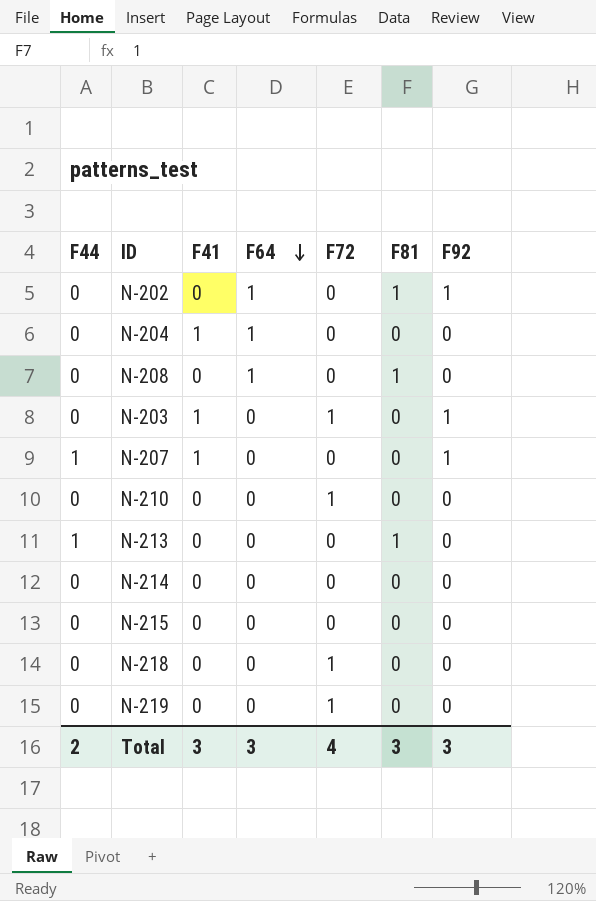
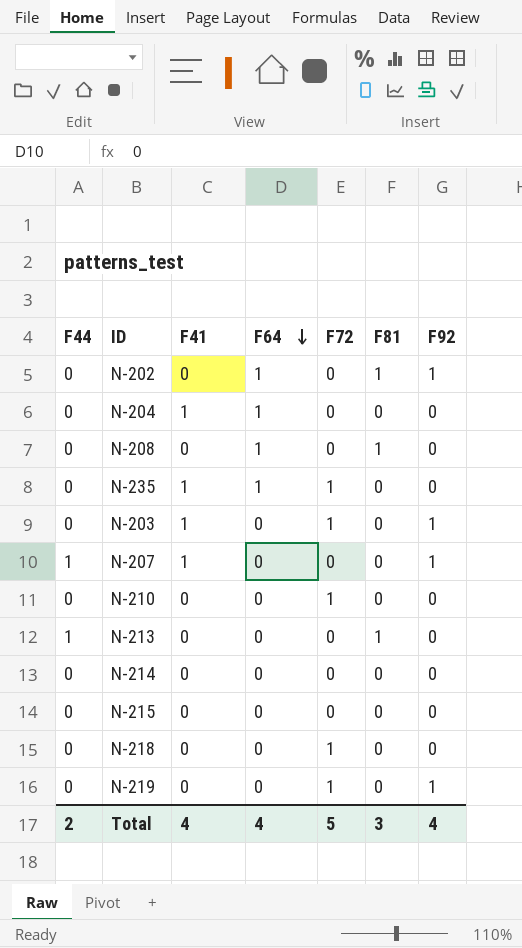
row N-235: none -> 0 | 1 | 1 | 1 | 0 | 0
N-219 | F92: 0 -> 1
Total | F41: 3 -> 4
Total | F64: 3 -> 4
Total | F72: 4 -> 5
Total | F92: 3 -> 4

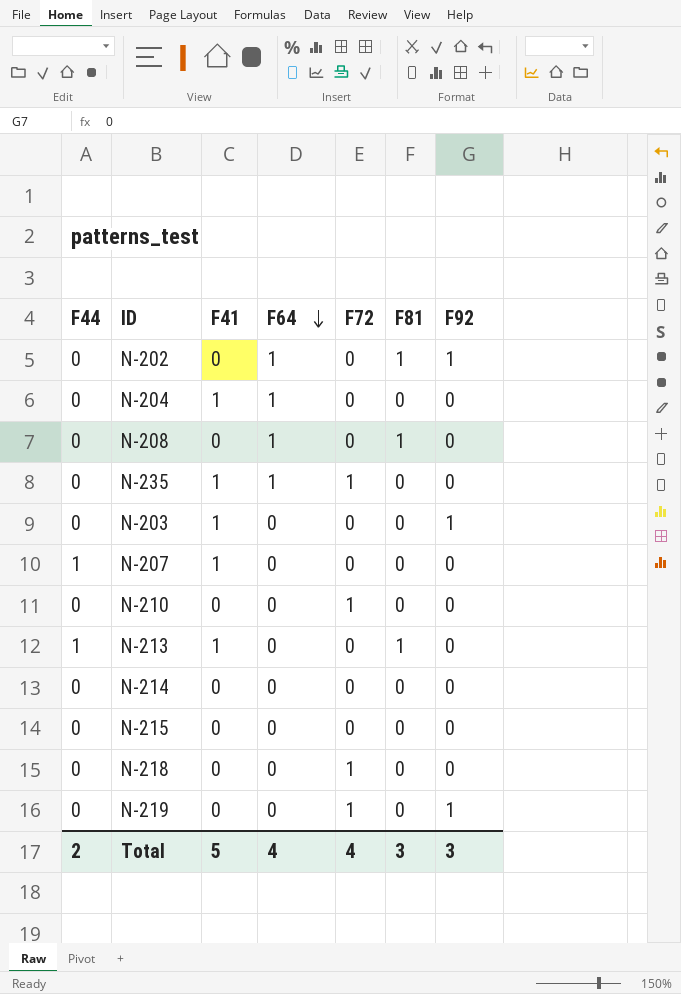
N-203 | F72: 1 -> 0
N-207 | F92: 1 -> 0
N-213 | F41: 0 -> 1
Total | F41: 4 -> 5
Total | F72: 5 -> 4
Total | F92: 4 -> 3

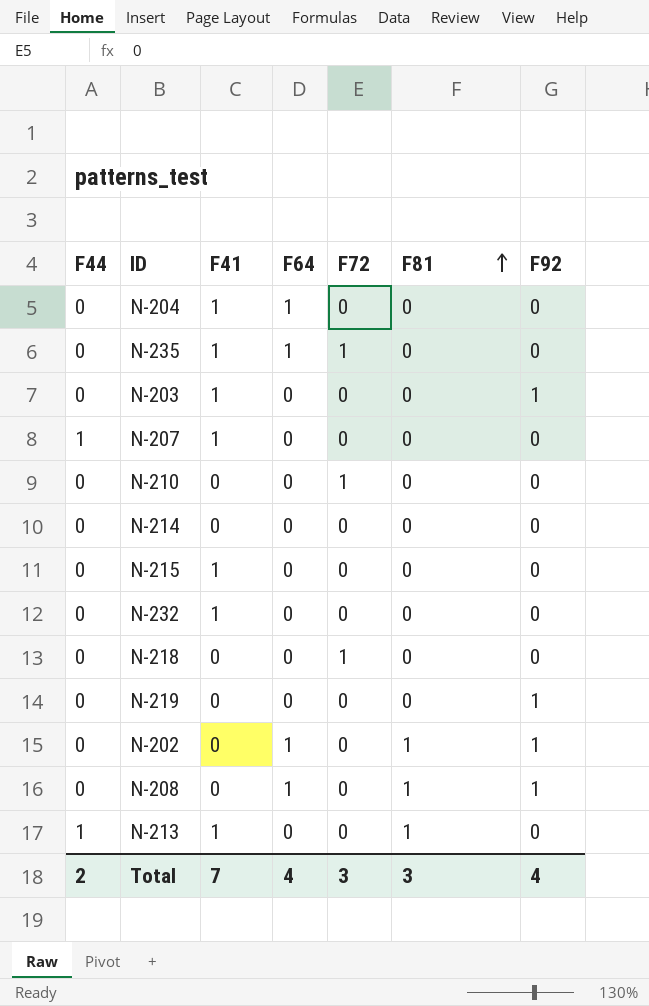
row order: F64 descending -> F81 ascending
N-215 | F41: 0 -> 1
row N-232: none -> 0 | 1 | 0 | 0 | 0 | 0
N-219 | F72: 1 -> 0
N-208 | F92: 0 -> 1
Total | F41: 5 -> 7
Total | F72: 4 -> 3
Total | F92: 3 -> 4

